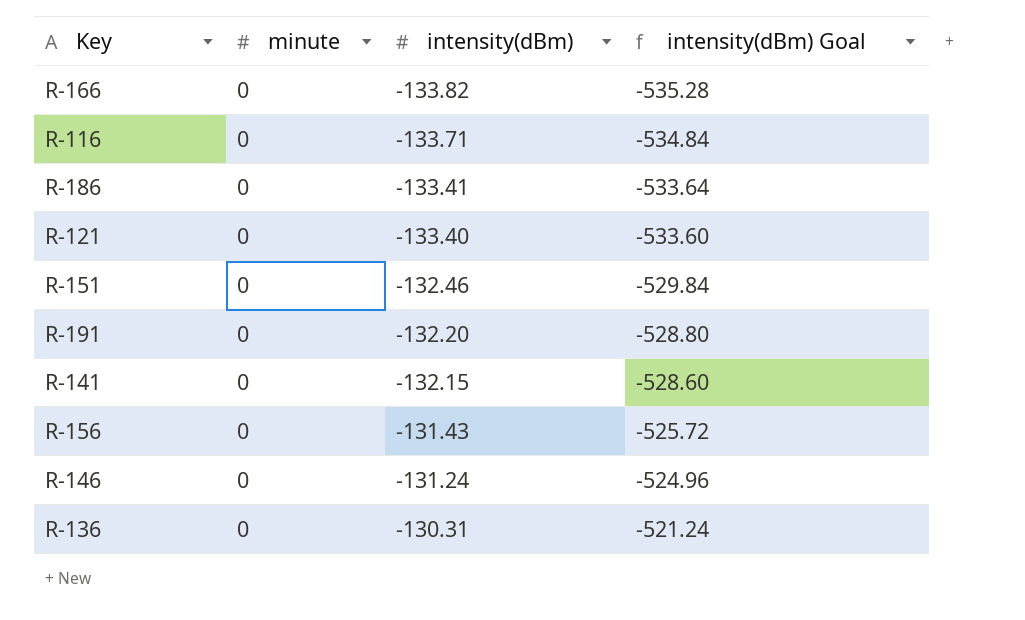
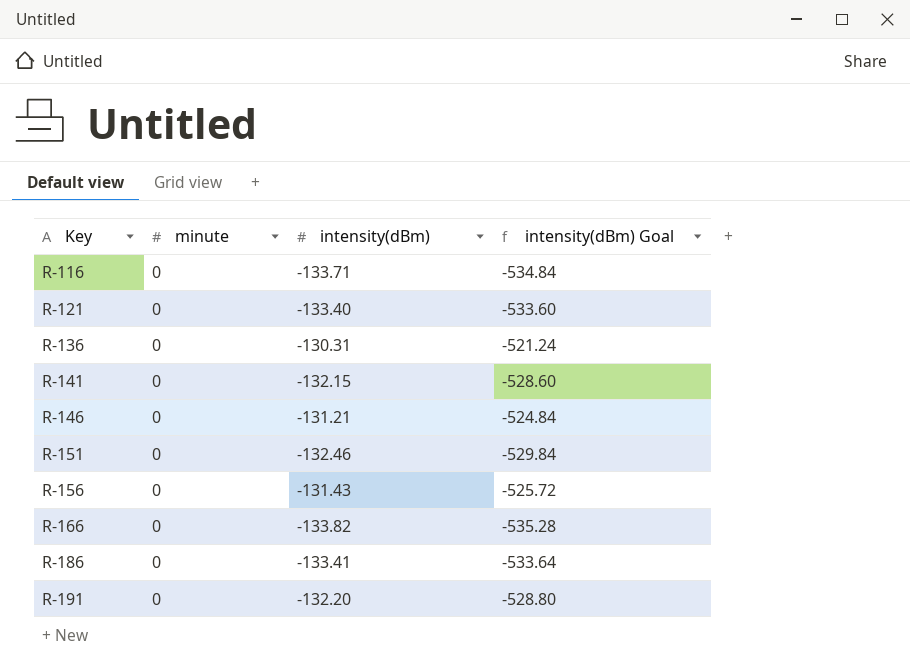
row order: intensity(dBm) ascending -> Key ascending
R-146 | intensity(dBm): -131.24 -> -131.21
R-146 | intensity(dBm) Goal: -524.96 -> -524.84

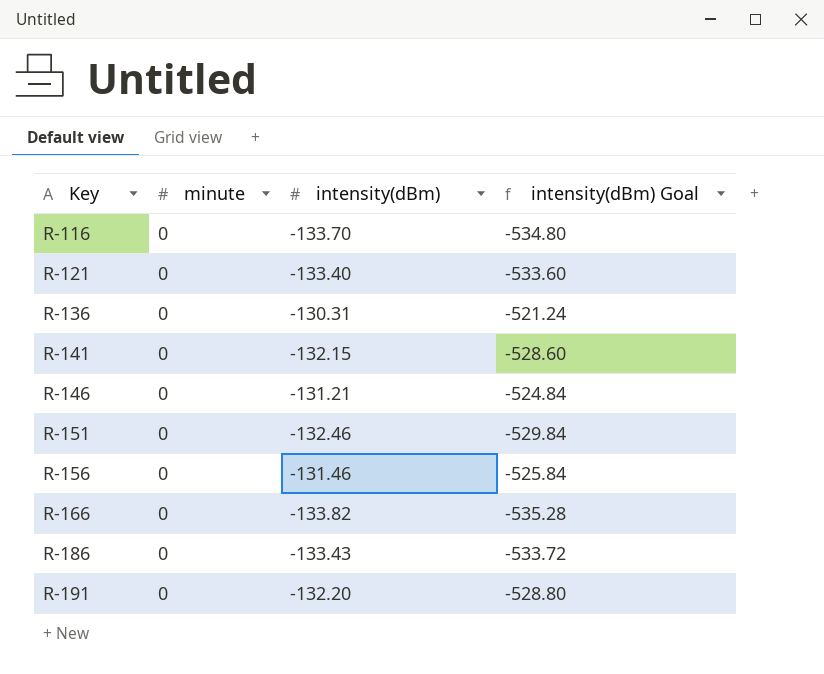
R-116 | intensity(dBm): -133.71 -> -133.70
R-116 | intensity(dBm) Goal: -534.84 -> -534.80
R-156 | intensity(dBm): -131.43 -> -131.46
R-156 | intensity(dBm) Goal: -525.72 -> -525.84
R-186 | intensity(dBm): -133.41 -> -133.43
R-186 | intensity(dBm) Goal: -533.64 -> -533.72

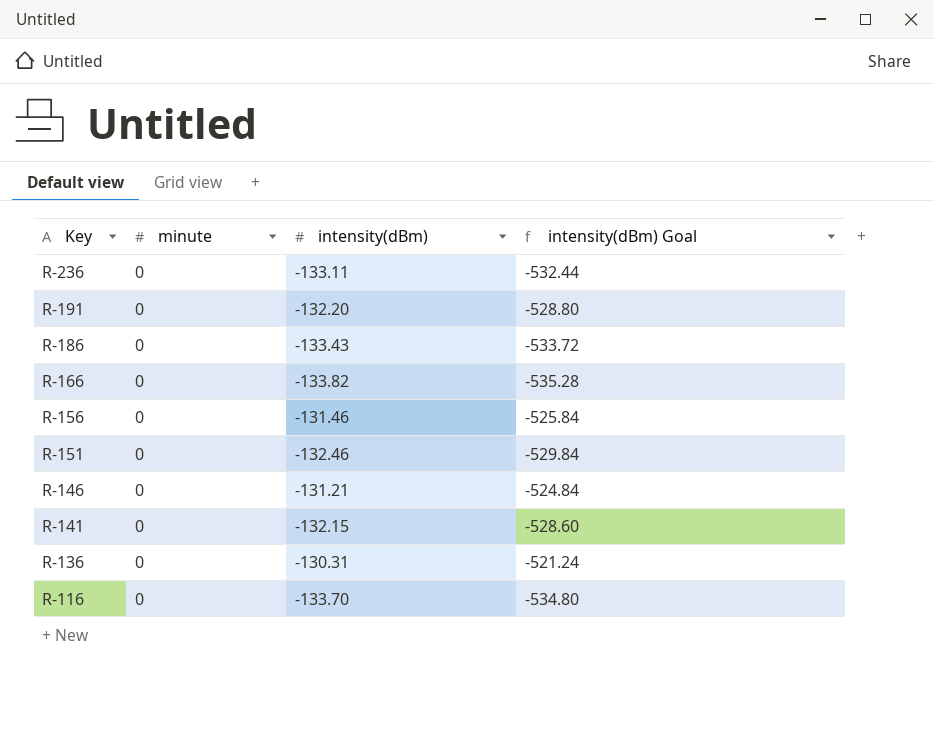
row order: Key ascending -> Key descending
row R-121: 0 | -133.40 | -533.60 -> none
row R-236: none -> 0 | -133.11 | -532.44

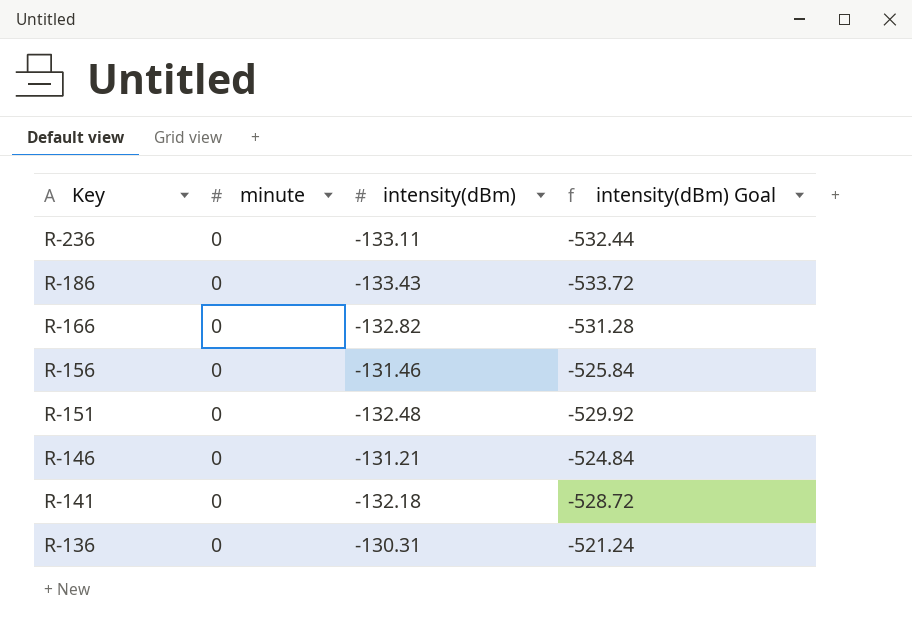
row R-191: 0 | -132.20 | -528.80 -> none
row R-116: 0 | -133.70 | -534.80 -> none
R-166 | intensity(dBm): -133.82 -> -132.82
R-166 | intensity(dBm) Goal: -535.28 -> -531.28
R-151 | intensity(dBm): -132.46 -> -132.48
R-151 | intensity(dBm) Goal: -529.84 -> -529.92
R-141 | intensity(dBm): -132.15 -> -132.18
R-141 | intensity(dBm) Goal: -528.60 -> -528.72

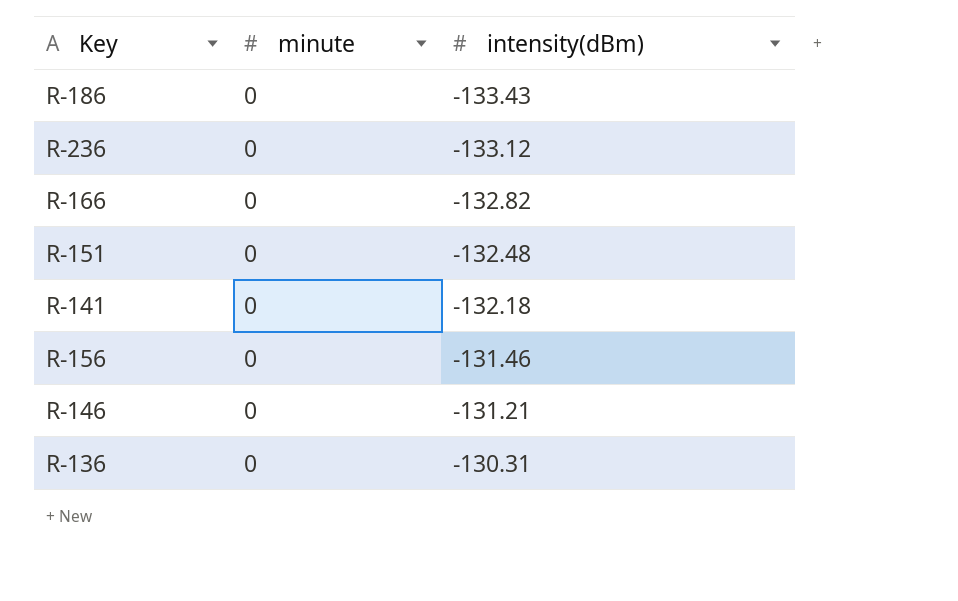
row order: Key descending -> intensity(dBm) ascending
column intensity(dBm) Goal | formula: [intensity(dBm)] * 4 -> none
R-236 | intensity(dBm): -133.11 -> -133.12

